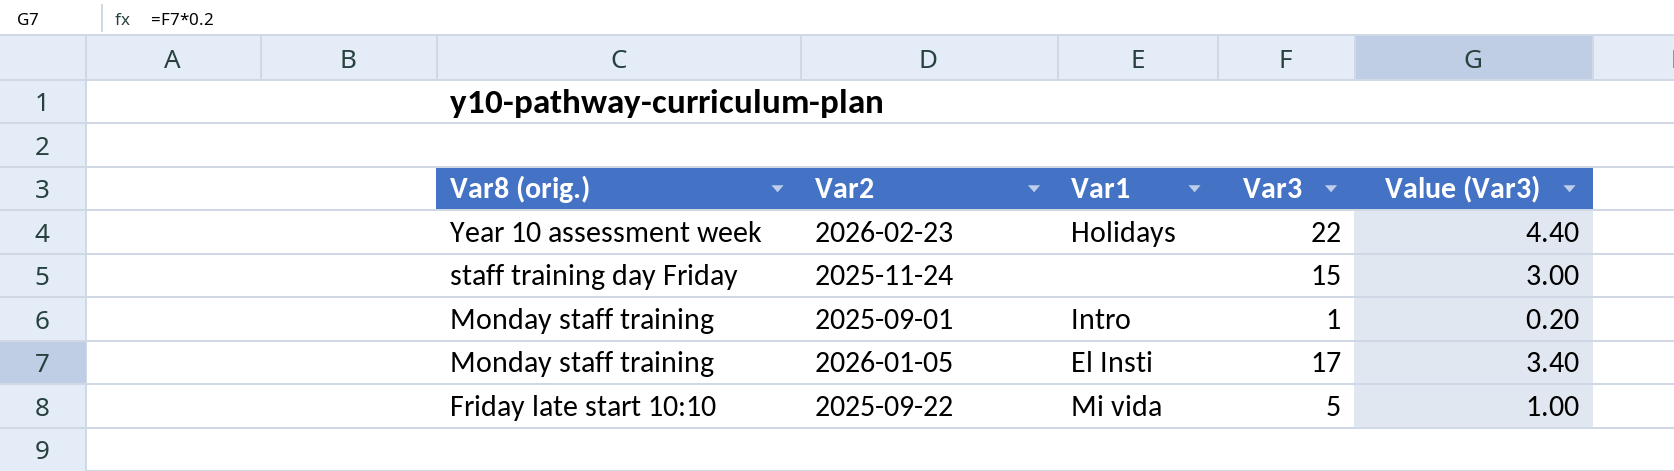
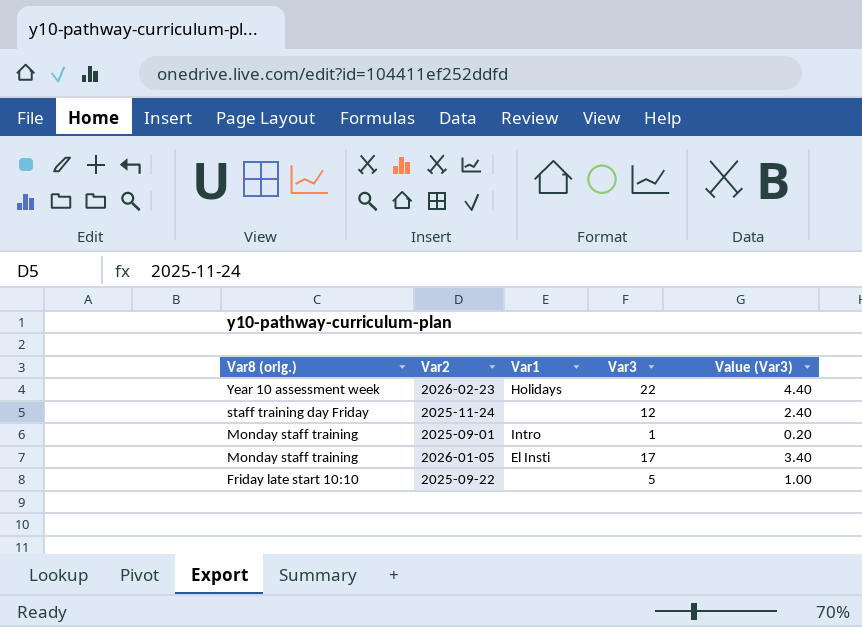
2025-11-24 | Var3: 15 -> 12
2025-11-24 | Value (Var3): 3.00 -> 2.40
2025-09-22 | Var1: Mi vida -> none

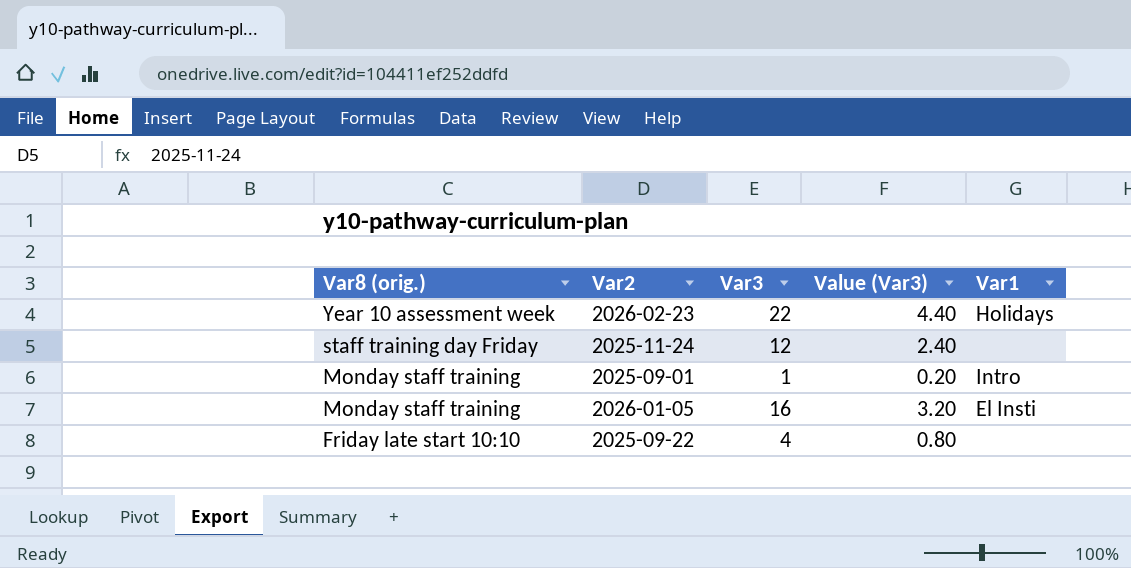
column Var1 | position: 3 -> 5
2026-01-05 | Var3: 17 -> 16
2026-01-05 | Value (Var3): 3.40 -> 3.20
2025-09-22 | Var3: 5 -> 4
2025-09-22 | Value (Var3): 1.00 -> 0.80

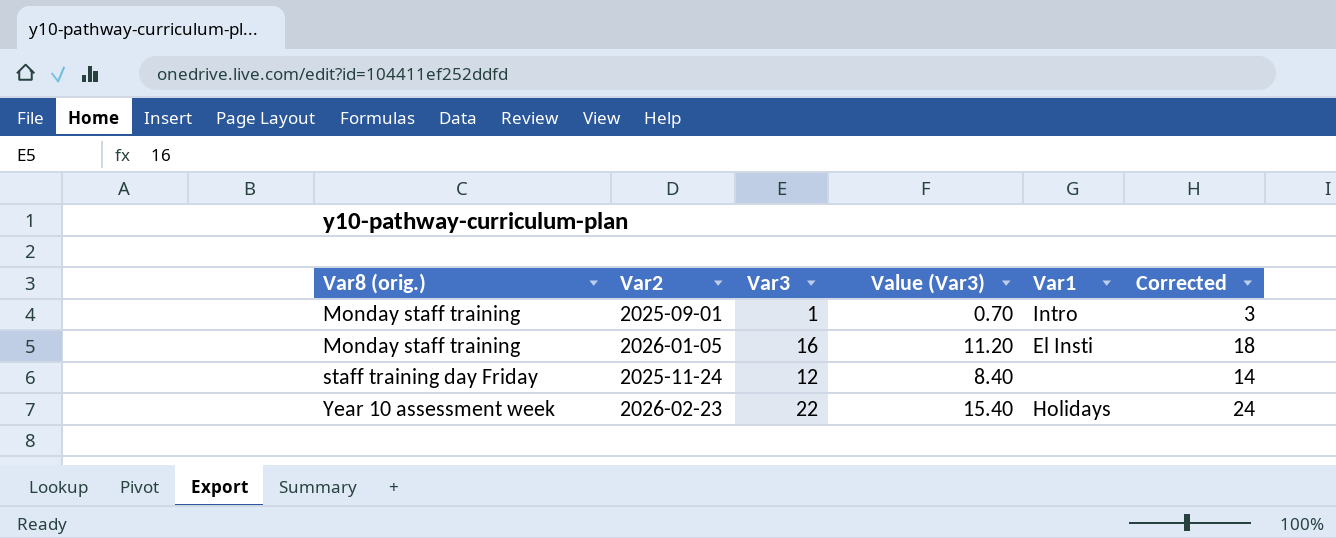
row order: Var8 (orig.) descending -> Var8 (orig.) ascending
column Value (Var3) | formula: [Var3] * 0.2 -> [Var3] * 0.7
column Corrected | formula: none -> [Var3] + 2
row 2025-09-22: Friday late start 10:10 | 4 | 0.80 | none -> none

